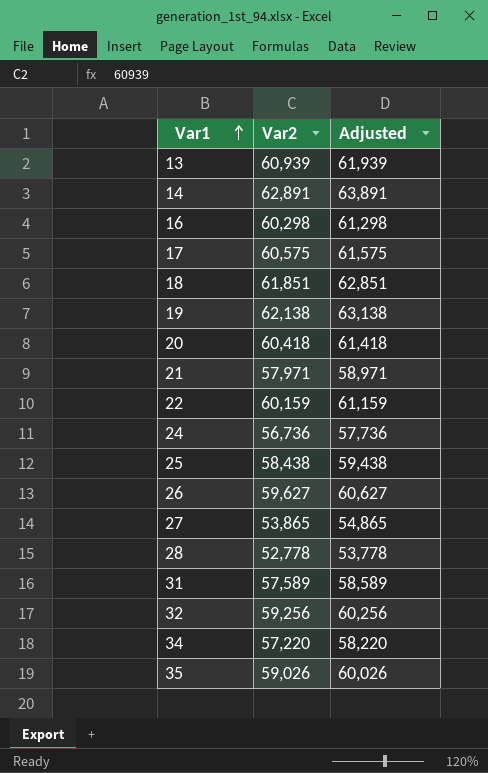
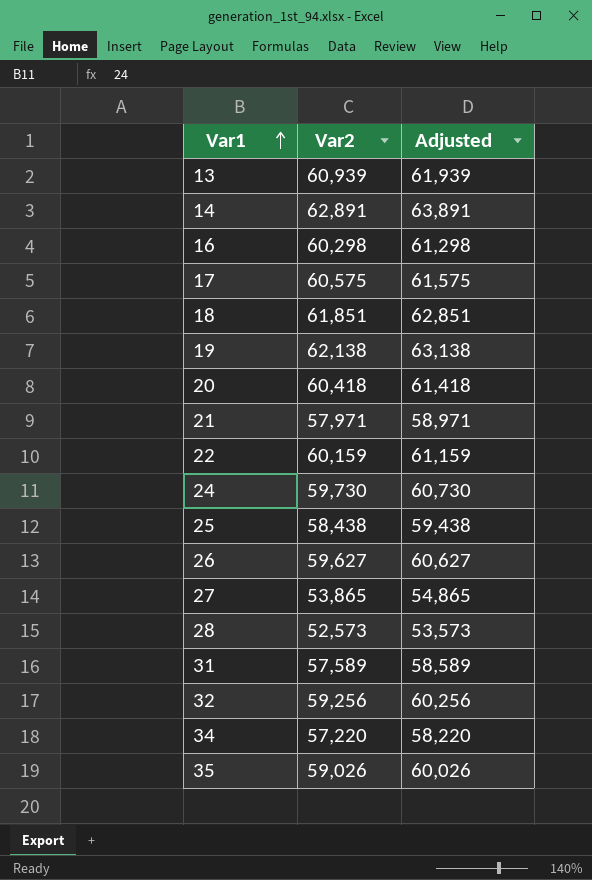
24 | Var2: 56,736 -> 59,730
24 | Adjusted: 57,736 -> 60,730
28 | Var2: 52,778 -> 52,573
28 | Adjusted: 53,778 -> 53,573

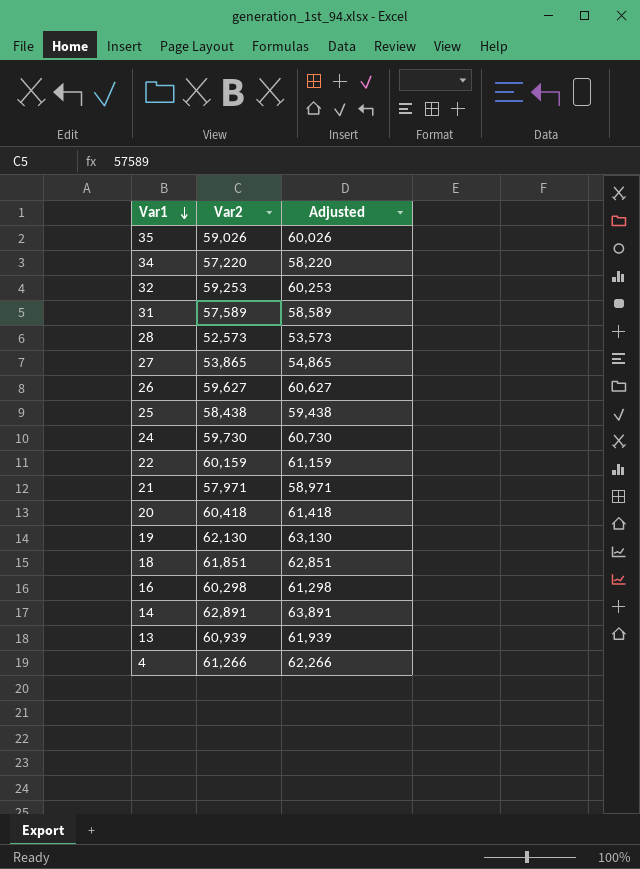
row order: Var1 ascending -> Var1 descending
row 17: 60,575 | 61,575 -> none
32 | Var2: 59,256 -> 59,253
32 | Adjusted: 60,256 -> 60,253
19 | Var2: 62,138 -> 62,130
19 | Adjusted: 63,138 -> 63,130
row 4: none -> 61,266 | 62,266

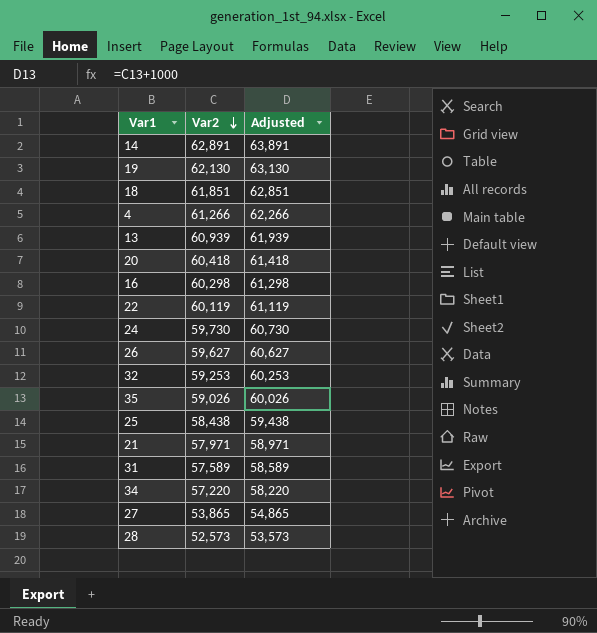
row order: Var1 descending -> Var2 descending
22 | Var2: 60,159 -> 60,119
22 | Adjusted: 61,159 -> 61,119

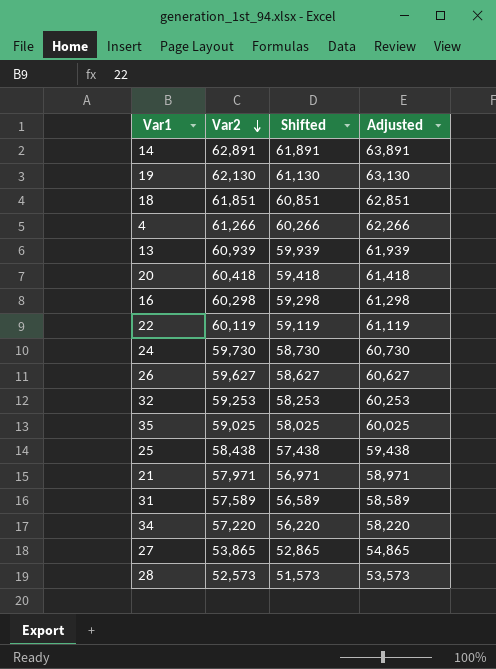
column Shifted | formula: none -> [Var2] - 1000
35 | Var2: 59,026 -> 59,025
35 | Adjusted: 60,026 -> 60,025

